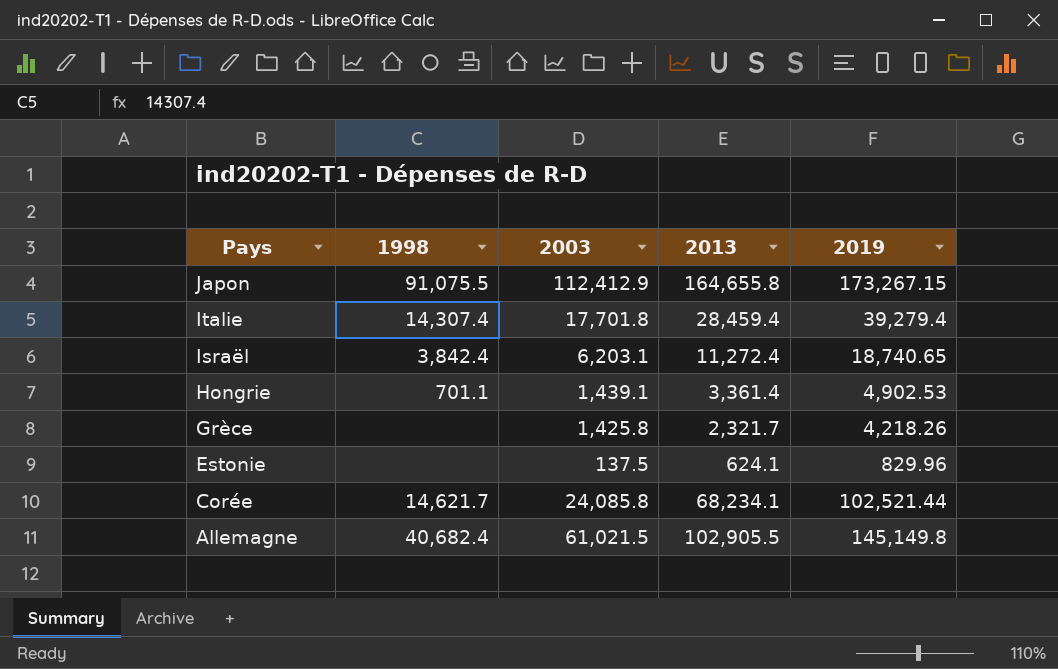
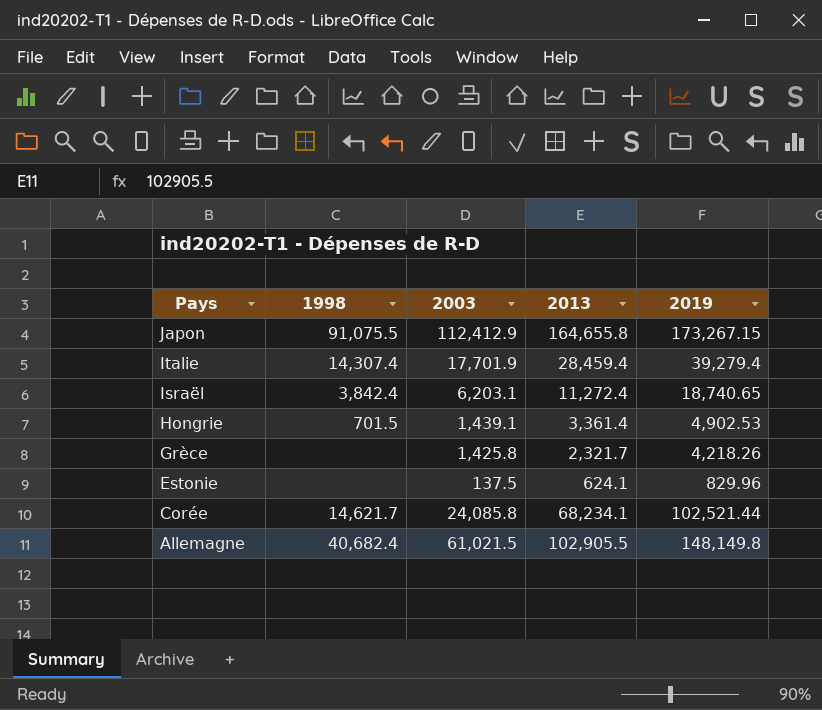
Italie | 2003: 17,701.8 -> 17,701.9
Hongrie | 1998: 701.1 -> 701.5
Allemagne | 2019: 145,149.8 -> 148,149.8

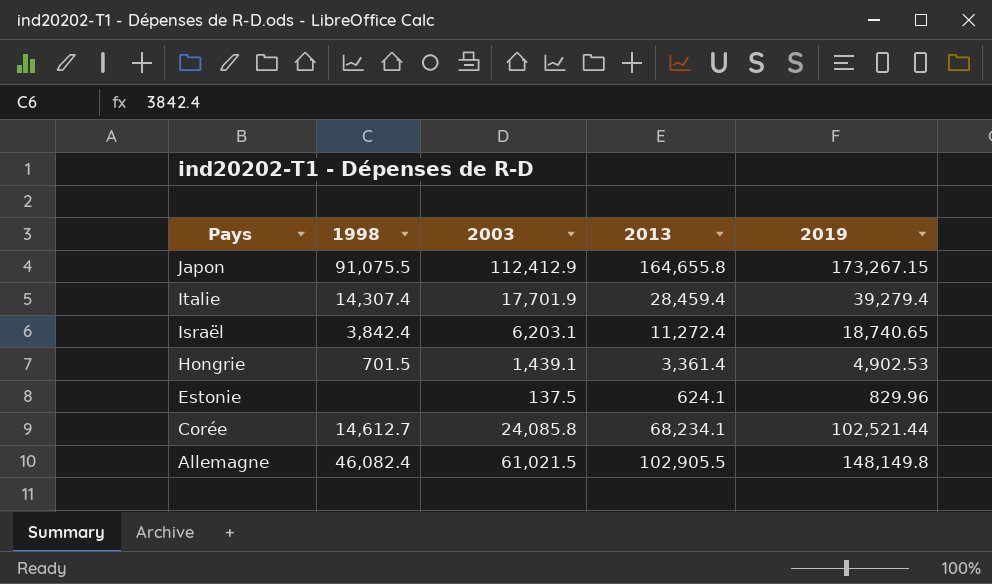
row Grèce: none | 1,425.8 | 2,321.7 | 4,218.26 -> none
Corée | 1998: 14,621.7 -> 14,612.7
Allemagne | 1998: 40,682.4 -> 46,082.4

